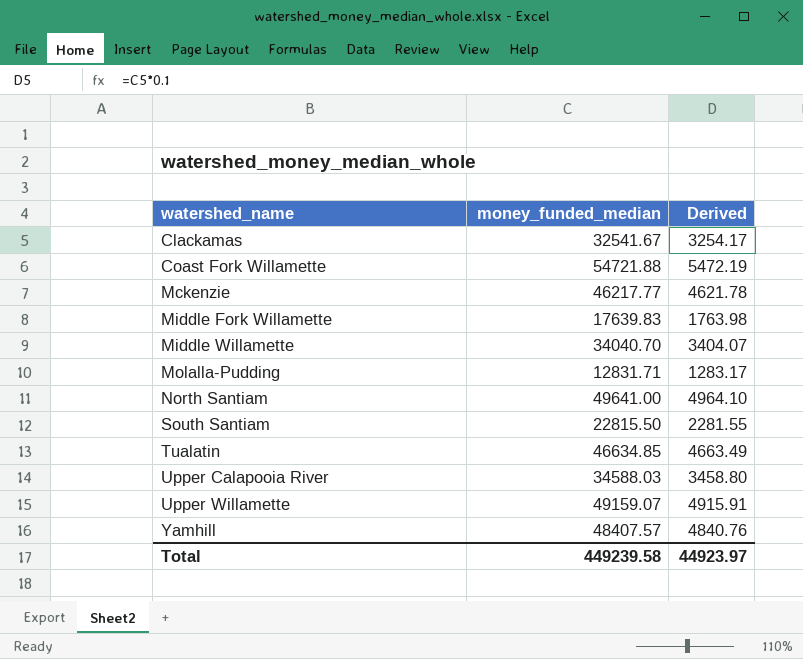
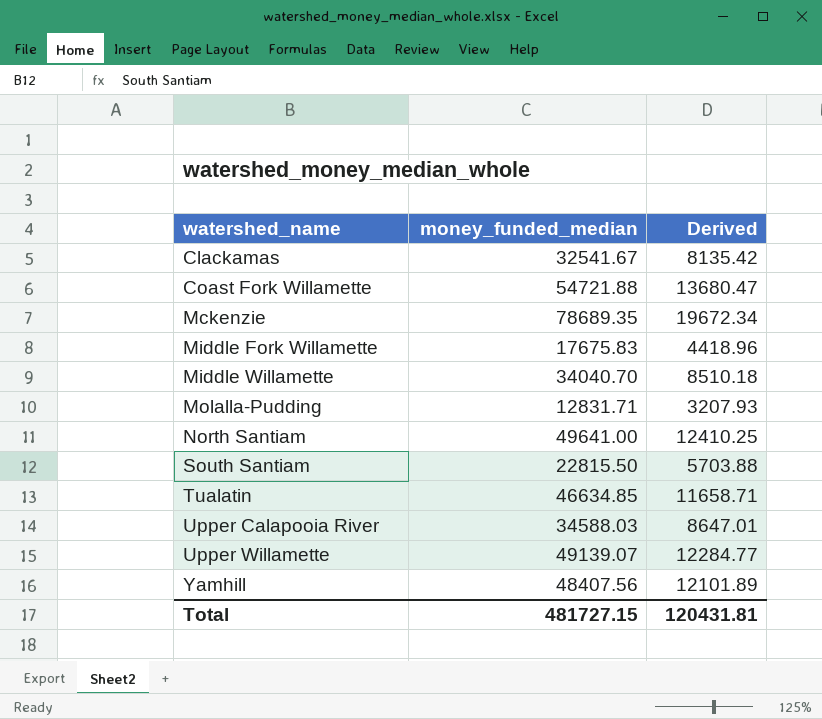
column Derived | formula: [money_funded_median] * 0.1 -> [money_funded_median] * 0.25
Mckenzie | money_funded_median: 46217.77 -> 78689.35
Middle Fork Willamette | money_funded_median: 17639.83 -> 17675.83
Upper Willamette | money_funded_median: 49159.07 -> 49139.07
Yamhill | money_funded_median: 48407.57 -> 48407.56
Total | money_funded_median: 449239.58 -> 481727.15
Total | Derived: 44923.97 -> 120431.81

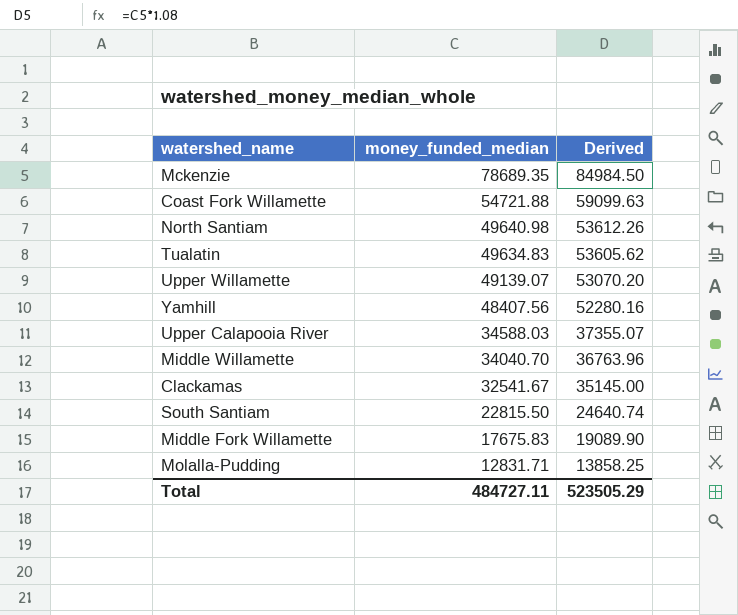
row order: watershed_name ascending -> money_funded_median descending
column Derived | formula: [money_funded_median] * 0.25 -> [money_funded_median] * 1.08
North Santiam | money_funded_median: 49641.00 -> 49640.98
Tualatin | money_funded_median: 46634.85 -> 49634.83
Total | money_funded_median: 481727.15 -> 484727.11
Total | Derived: 120431.81 -> 523505.29

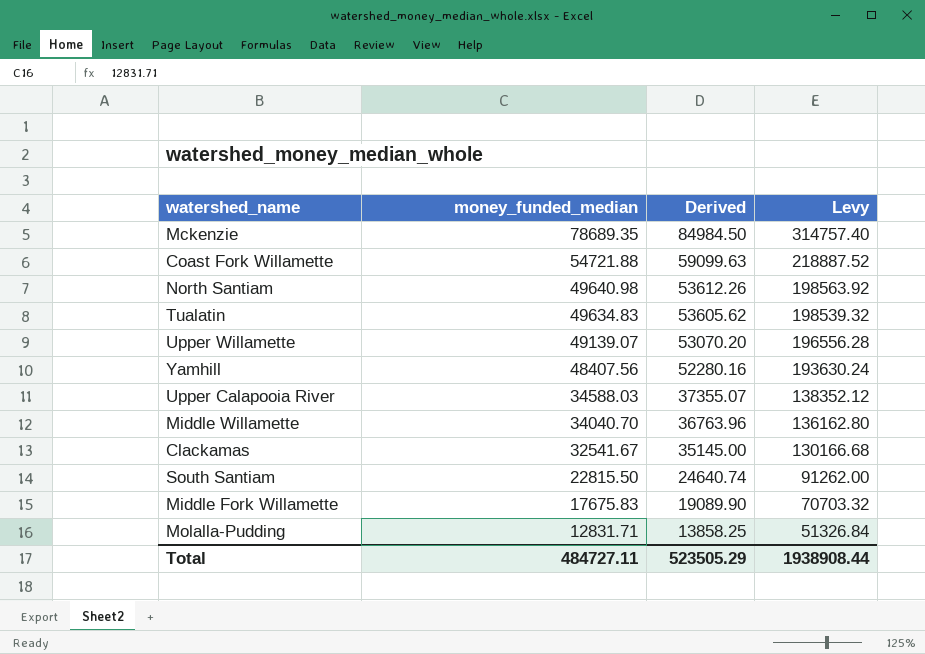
column Levy | formula: none -> [money_funded_median] * 4

